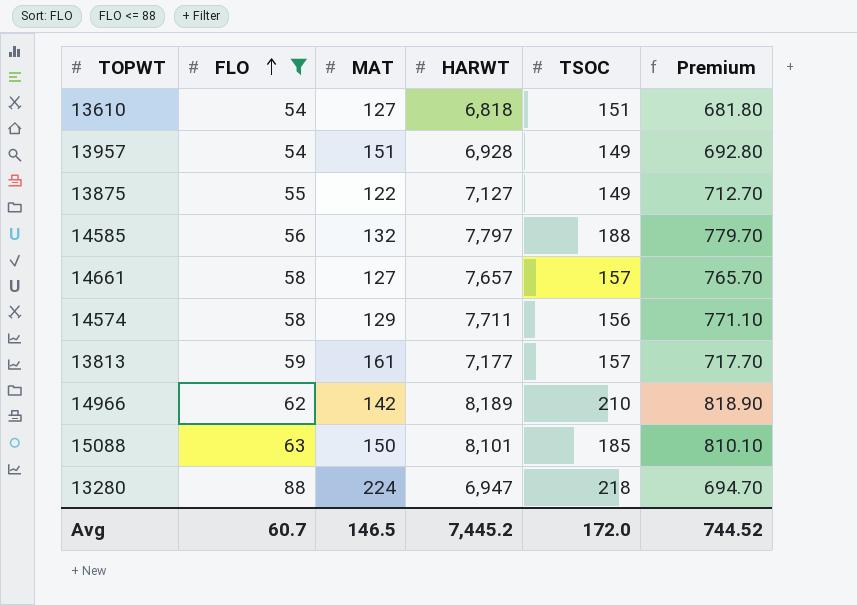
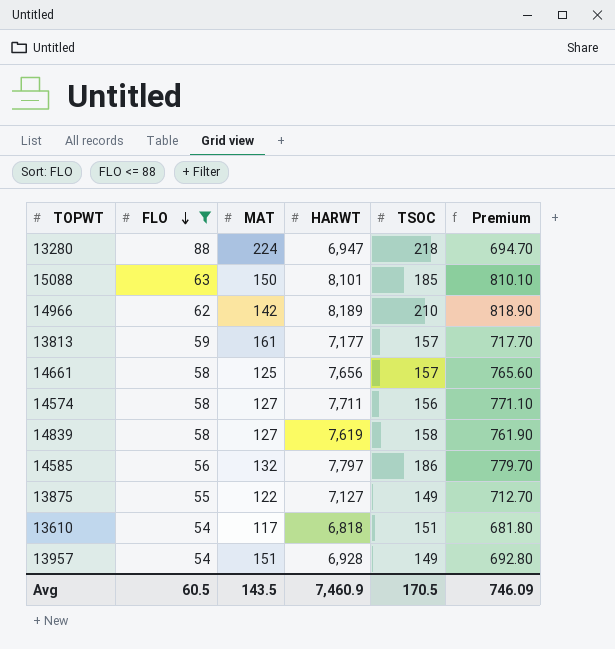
row order: FLO ascending -> FLO descending
14661 | MAT: 127 -> 125
14661 | HARWT: 7,657 -> 7,656
14661 | Premium: 765.70 -> 765.60
14574 | MAT: 129 -> 127
row 14839: none -> 58 | 127 | 7,619 | 158 | 761.90
14585 | TSOC: 188 -> 186
13610 | MAT: 127 -> 117
Avg | FLO: 60.7 -> 60.5
Avg | MAT: 146.5 -> 143.5
Avg | HARWT: 7,445.2 -> 7,460.9
Avg | TSOC: 172.0 -> 170.5
Avg | Premium: 744.52 -> 746.09

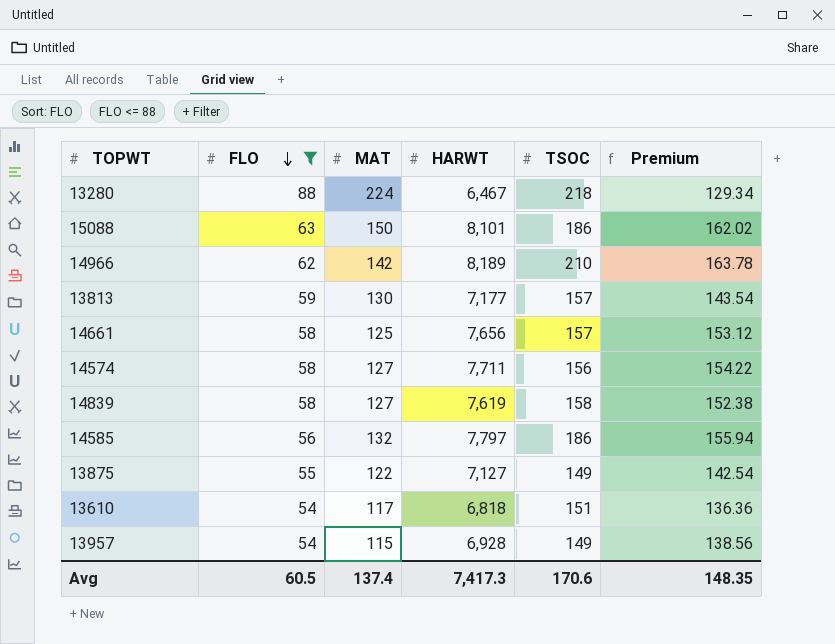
column Premium | formula: [HARWT] * 0.1 -> [HARWT] * 0.02
13280 | HARWT: 6,947 -> 6,467
15088 | TSOC: 185 -> 186
13813 | MAT: 161 -> 130
13957 | MAT: 151 -> 115
Avg | MAT: 143.5 -> 137.4
Avg | HARWT: 7,460.9 -> 7,417.3
Avg | TSOC: 170.5 -> 170.6
Avg | Premium: 746.09 -> 148.35

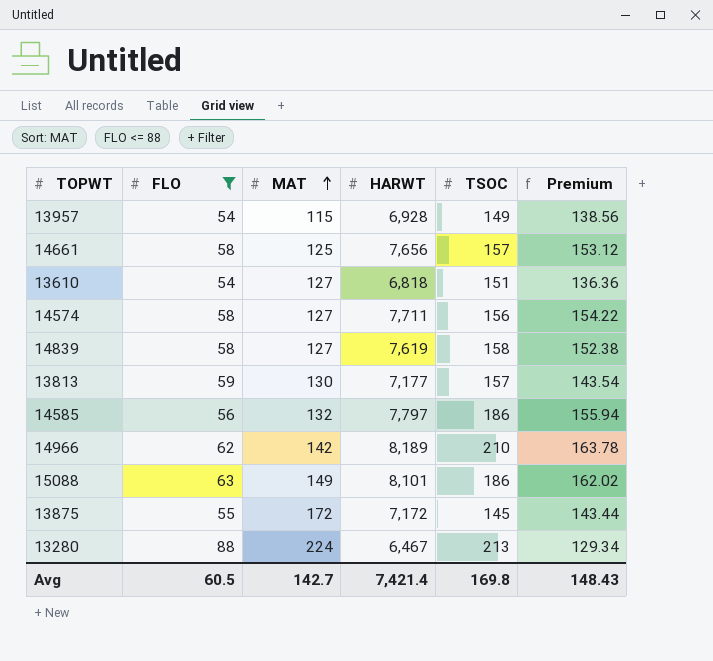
row order: FLO descending -> MAT ascending
13610 | MAT: 117 -> 127
15088 | MAT: 150 -> 149
13875 | MAT: 122 -> 172
13875 | HARWT: 7,127 -> 7,172
13875 | TSOC: 149 -> 145
13875 | Premium: 142.54 -> 143.44
13280 | TSOC: 218 -> 213
Avg | MAT: 137.4 -> 142.7
Avg | HARWT: 7,417.3 -> 7,421.4
Avg | TSOC: 170.6 -> 169.8
Avg | Premium: 148.35 -> 148.43

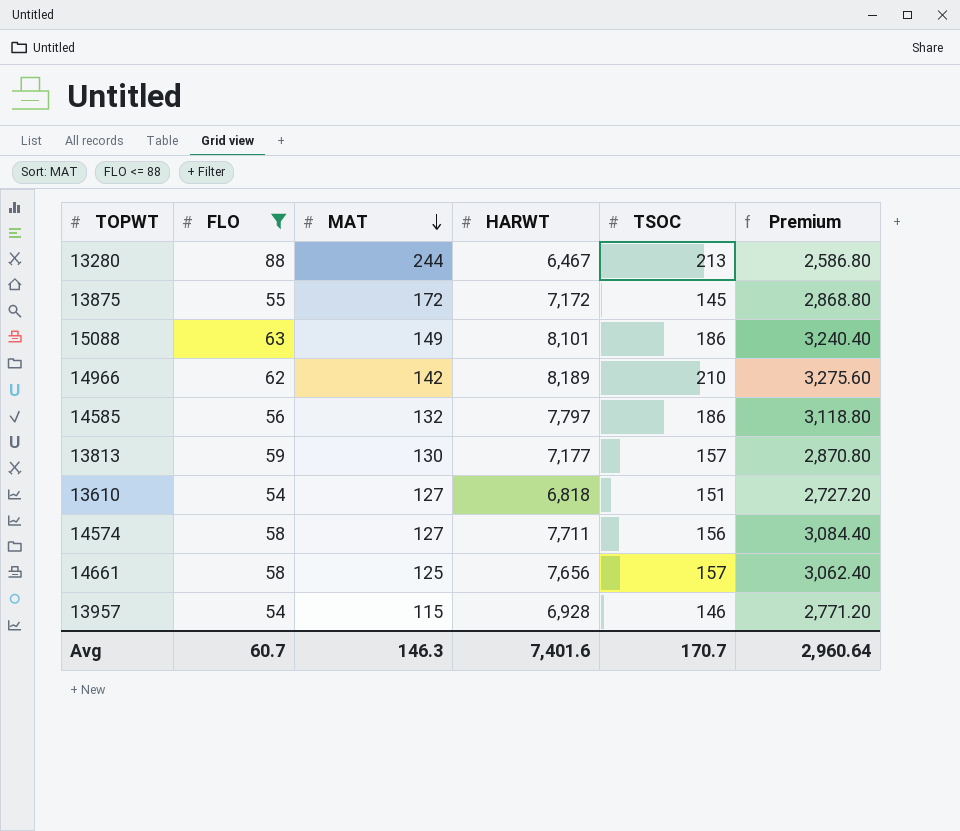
row order: MAT ascending -> MAT descending
column Premium | formula: [HARWT] * 0.02 -> [HARWT] * 0.4
row 14839: 58 | 127 | 7,619 | 158 | 152.38 -> none
13280 | MAT: 224 -> 244
13957 | TSOC: 149 -> 146
Avg | FLO: 60.5 -> 60.7
Avg | MAT: 142.7 -> 146.3
Avg | HARWT: 7,421.4 -> 7,401.6
Avg | TSOC: 169.8 -> 170.7
Avg | Premium: 148.43 -> 2,960.64

